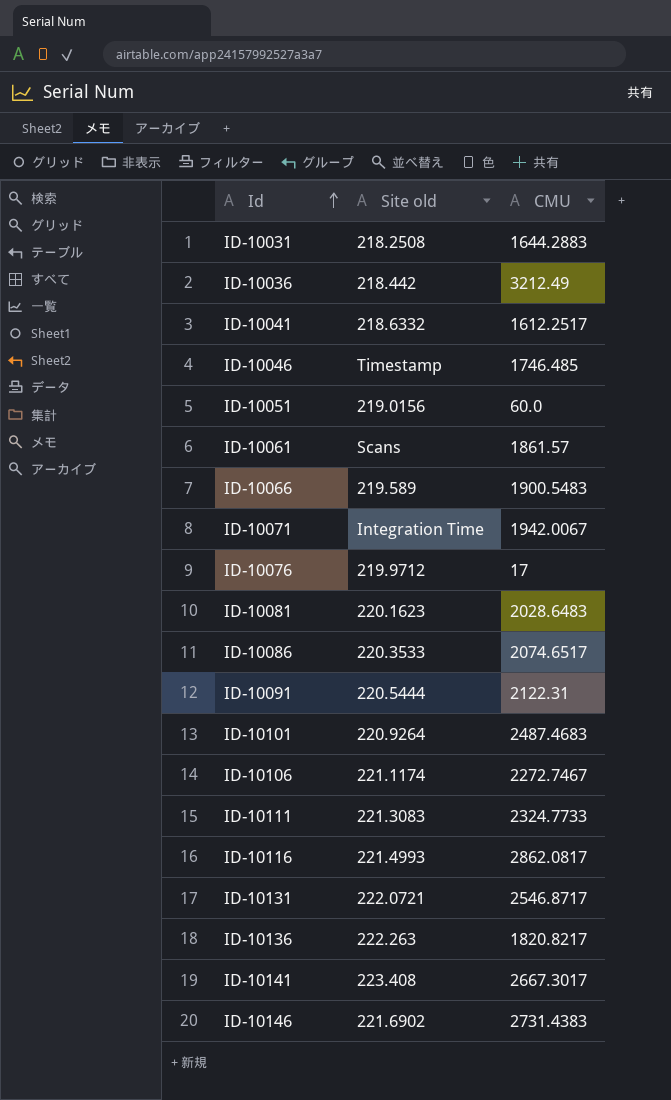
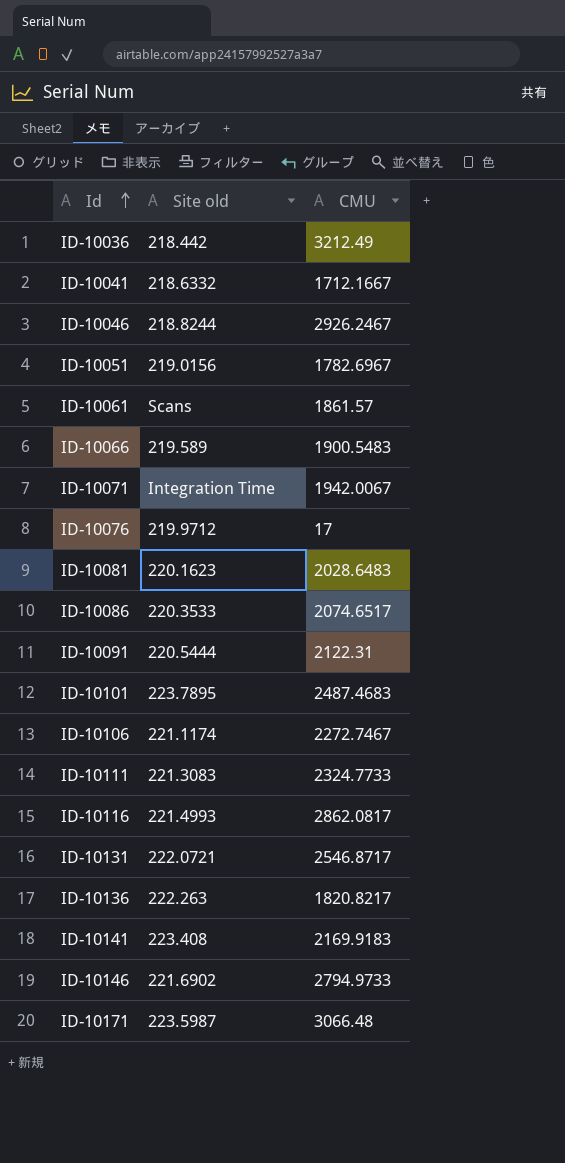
row ID-10031: 218.2508 | 1644.2883 -> none
ID-10041 | CMU: 1612.2517 -> 1712.1667
ID-10046 | Site old: Timestamp -> 218.8244
ID-10046 | CMU: 1746.485 -> 2926.2467
ID-10051 | CMU: 60.0 -> 1782.6967
ID-10101 | Site old: 220.9264 -> 223.7895
ID-10141 | CMU: 2667.3017 -> 2169.9183
ID-10146 | CMU: 2731.4383 -> 2794.9733
row ID-10171: none -> 223.5987 | 3066.48

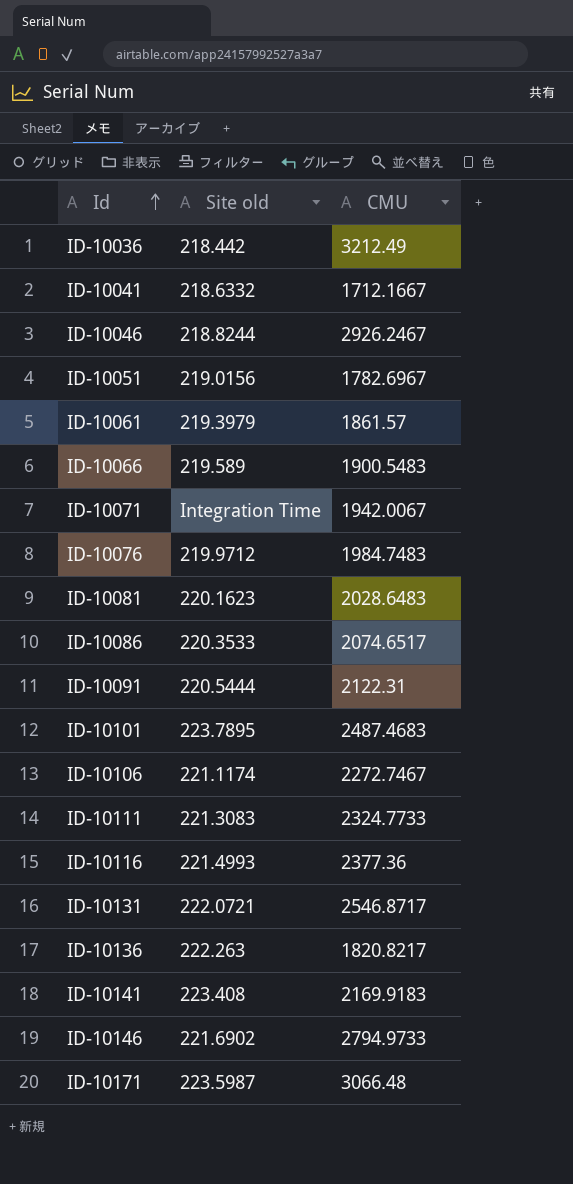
ID-10061 | Site old: Scans -> 219.3979
ID-10076 | CMU: 17 -> 1984.7483
ID-10116 | CMU: 2862.0817 -> 2377.36

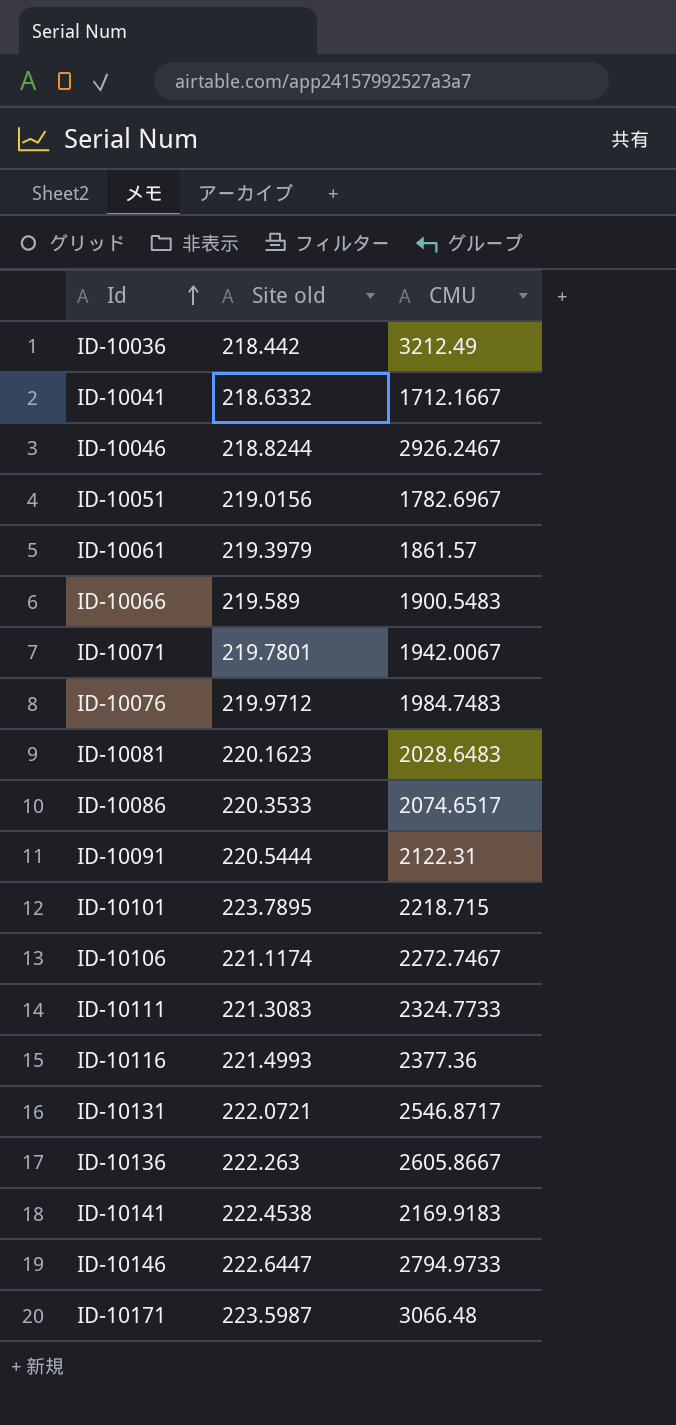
ID-10071 | Site old: Integration Time -> 219.7801
ID-10101 | CMU: 2487.4683 -> 2218.715
ID-10136 | CMU: 1820.8217 -> 2605.8667
ID-10141 | Site old: 223.408 -> 222.4538
ID-10146 | Site old: 221.6902 -> 222.6447

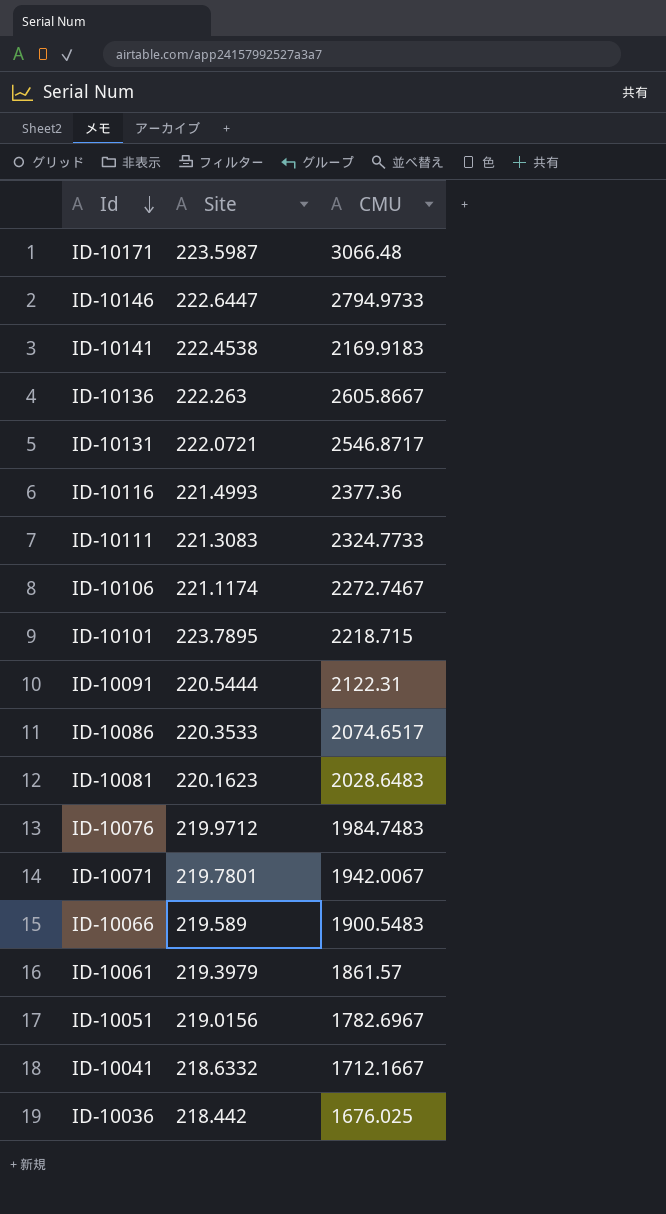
row order: Id ascending -> Id descending
column name: Site old -> Site
row ID-10046: 218.8244 | 2926.2467 -> none
ID-10036 | CMU: 3212.49 -> 1676.025

